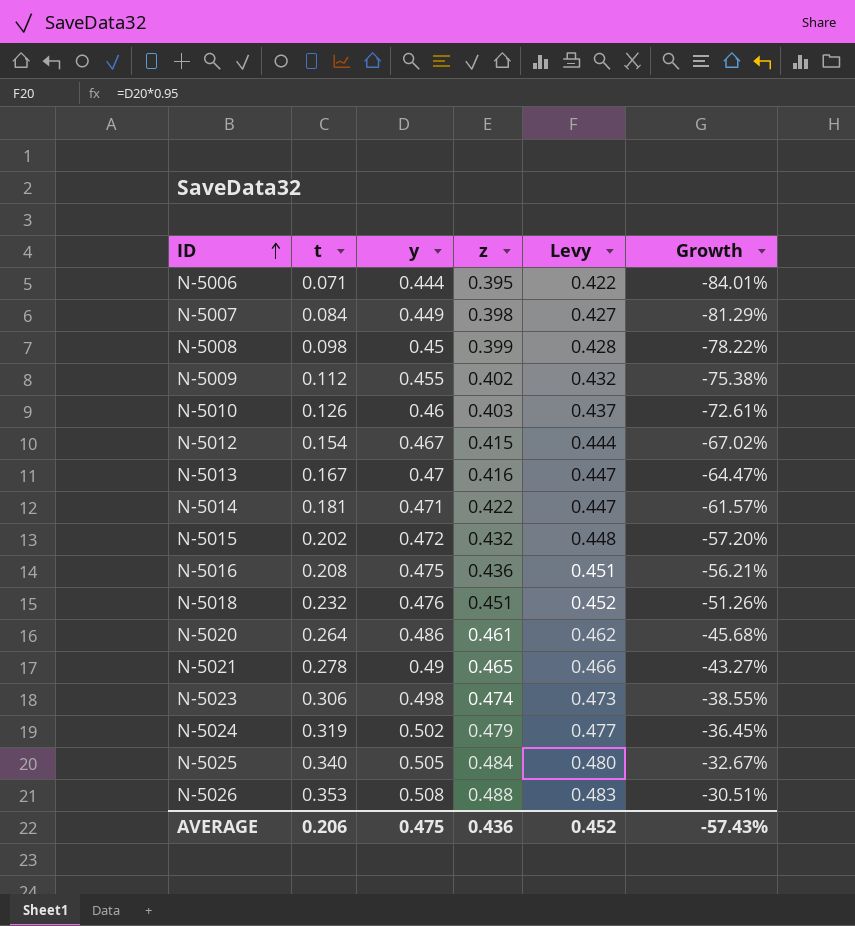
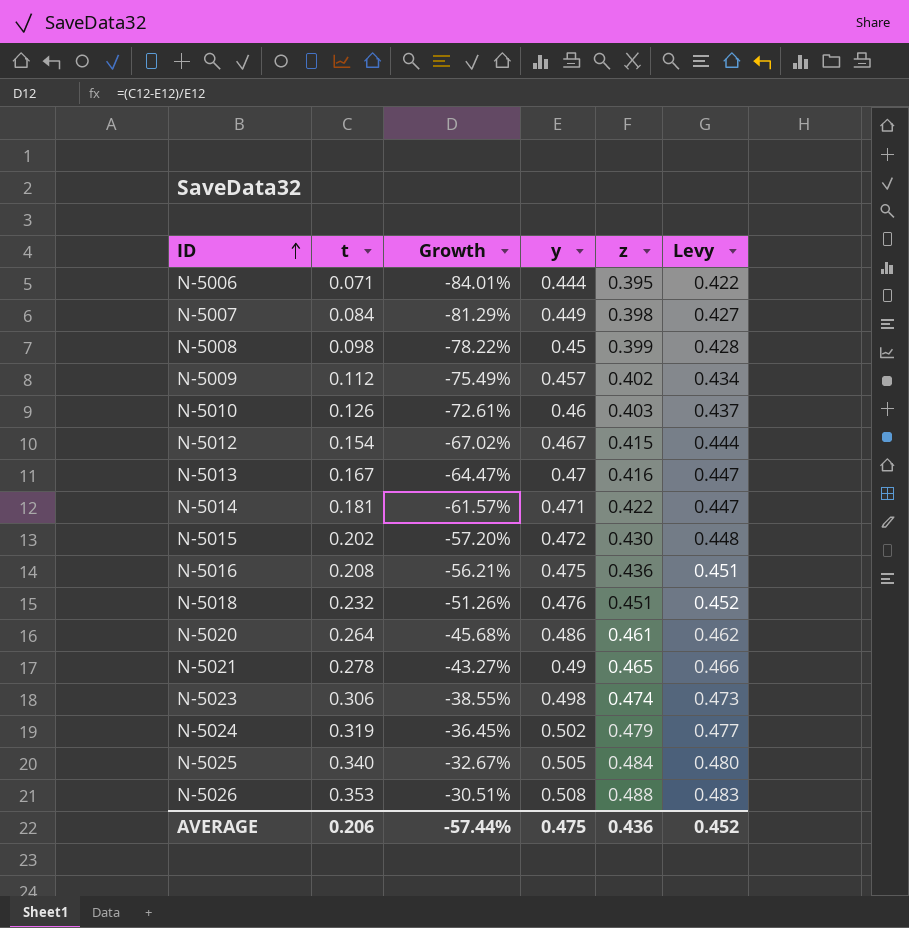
column Growth | position: 6 -> 3
N-5009 | Growth: -75.38% -> -75.49%
N-5009 | y: 0.455 -> 0.457
N-5009 | Levy: 0.432 -> 0.434
N-5015 | z: 0.432 -> 0.430
AVERAGE | Growth: -57.43% -> -57.44%

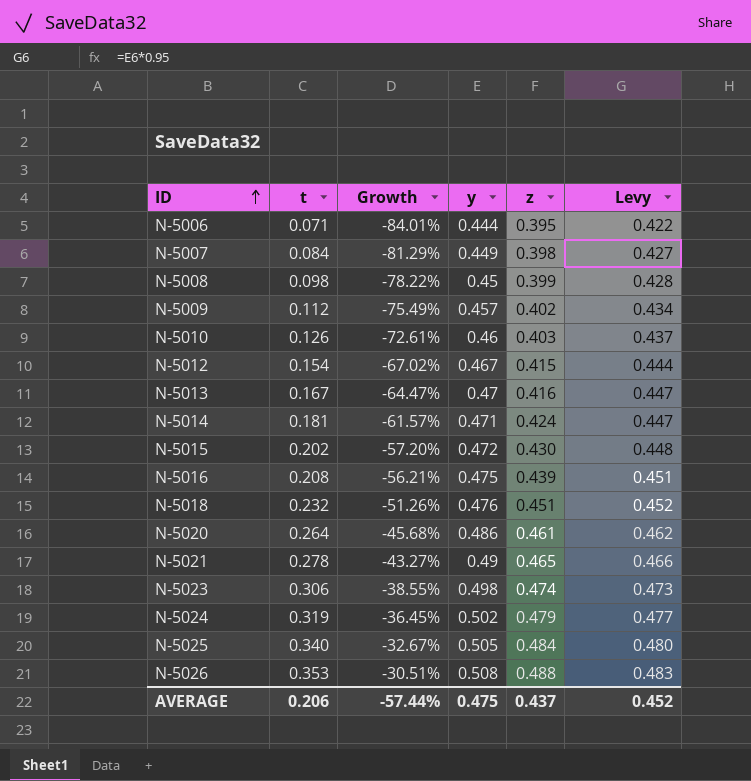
N-5014 | z: 0.422 -> 0.424
N-5016 | z: 0.436 -> 0.439
AVERAGE | z: 0.436 -> 0.437

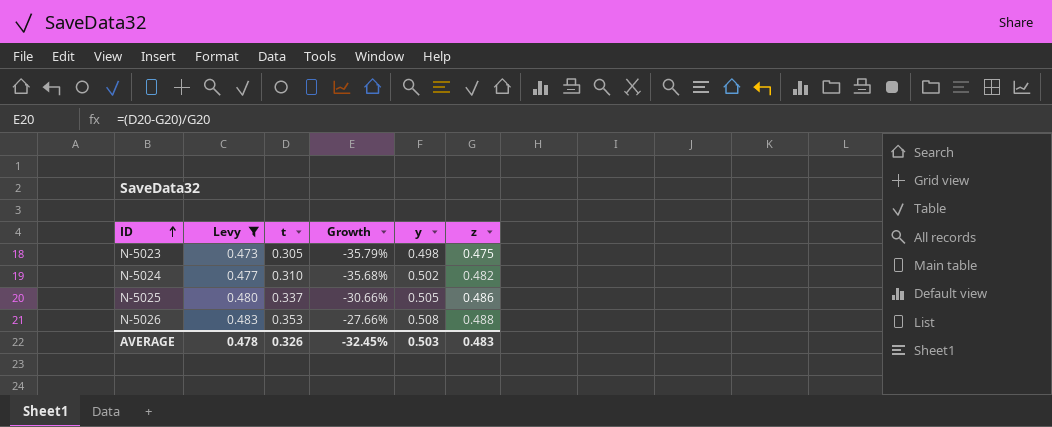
filter: none -> Levy >= 0.473
column Levy | position: 6 -> 2
column Growth | formula: ([t] - [y]) / [y] -> ([t] - [z]) / [z]
N-5023 | t: 0.306 -> 0.305
N-5023 | z: 0.474 -> 0.475
N-5024 | t: 0.319 -> 0.310
N-5024 | z: 0.479 -> 0.482
N-5025 | t: 0.340 -> 0.337
N-5025 | z: 0.484 -> 0.486
AVERAGE | Levy: 0.452 -> 0.478
AVERAGE | t: 0.206 -> 0.326
AVERAGE | Growth: -57.44% -> -32.45%
AVERAGE | y: 0.475 -> 0.503
AVERAGE | z: 0.437 -> 0.483

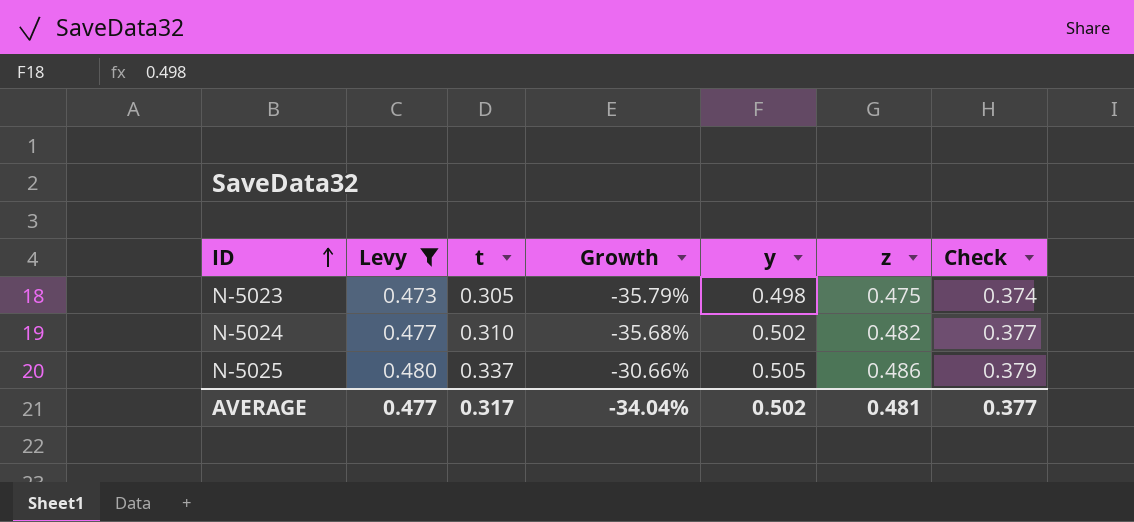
column Check | formula: none -> [y] * 0.75
row N-5026: 0.483 | 0.353 | -27.66% | 0.508 | 0.488 -> none
AVERAGE | Levy: 0.478 -> 0.477
AVERAGE | t: 0.326 -> 0.317
AVERAGE | Growth: -32.45% -> -34.04%
AVERAGE | y: 0.503 -> 0.502
AVERAGE | z: 0.483 -> 0.481

